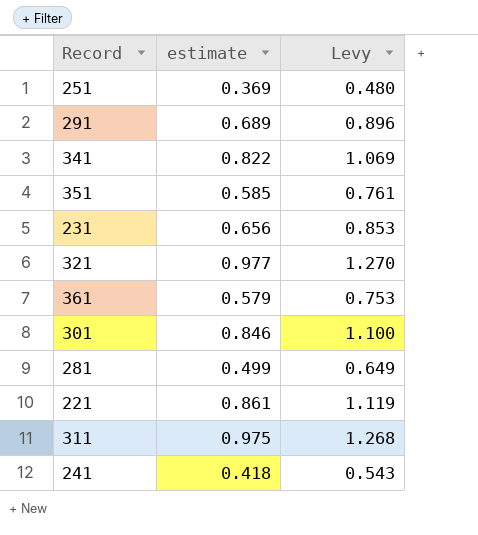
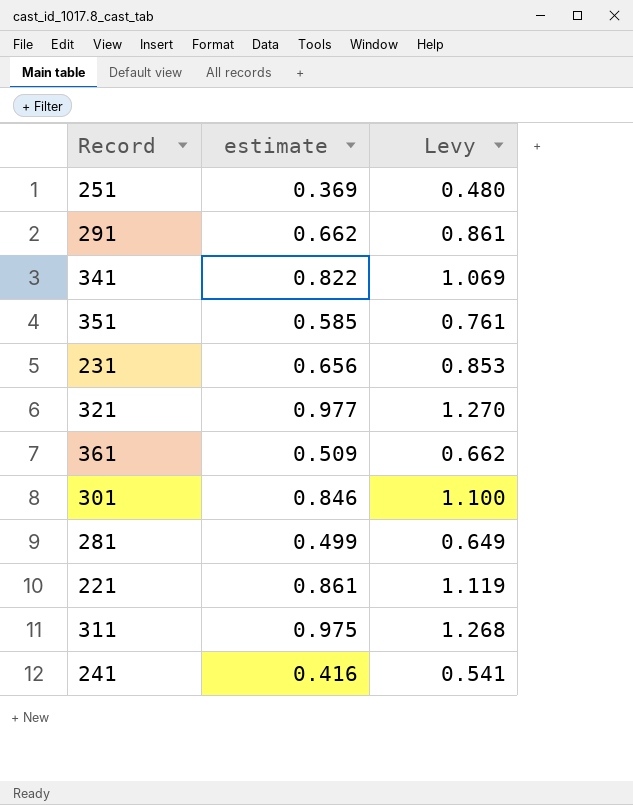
291 | estimate: 0.689 -> 0.662
291 | Levy: 0.896 -> 0.861
361 | estimate: 0.579 -> 0.509
361 | Levy: 0.753 -> 0.662
241 | estimate: 0.418 -> 0.416
241 | Levy: 0.543 -> 0.541

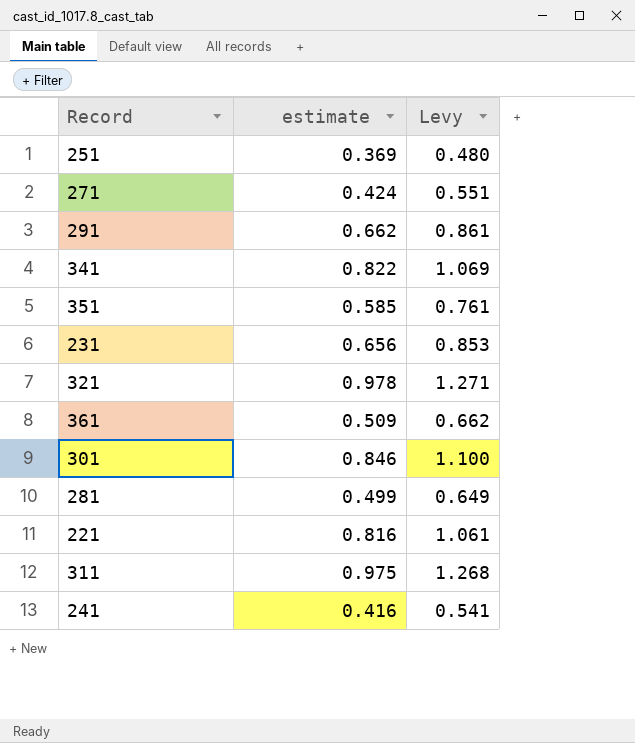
row 271: none -> 0.424 | 0.551
321 | estimate: 0.977 -> 0.978
321 | Levy: 1.270 -> 1.271
221 | estimate: 0.861 -> 0.816
221 | Levy: 1.119 -> 1.061

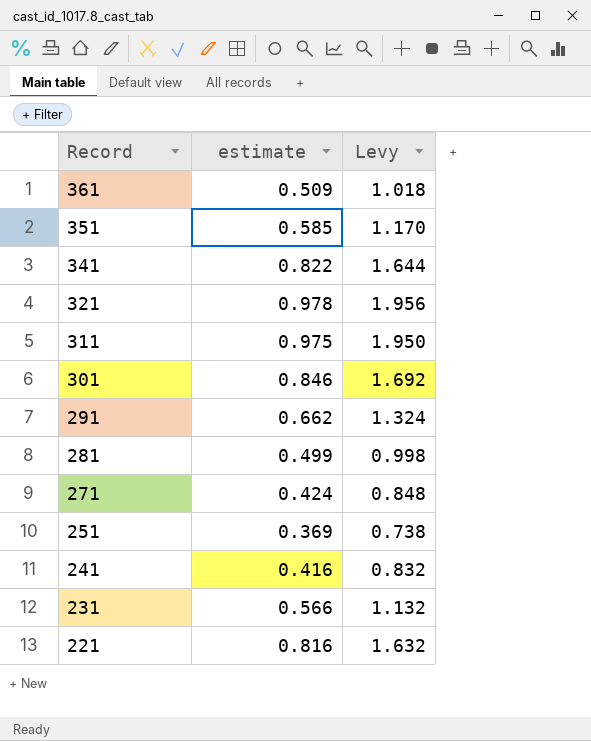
row order: none -> Record descending
column Levy | formula: [estimate] * 1.3 -> [estimate] * 2
231 | estimate: 0.656 -> 0.566

